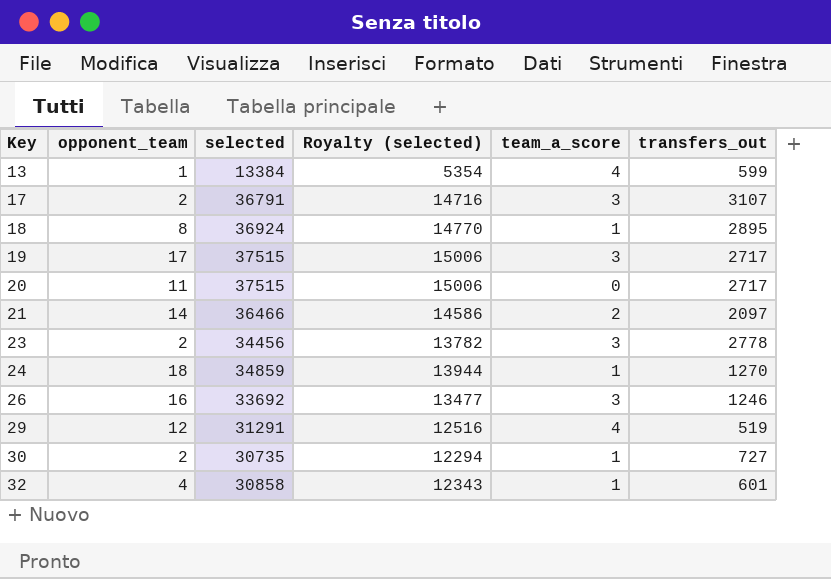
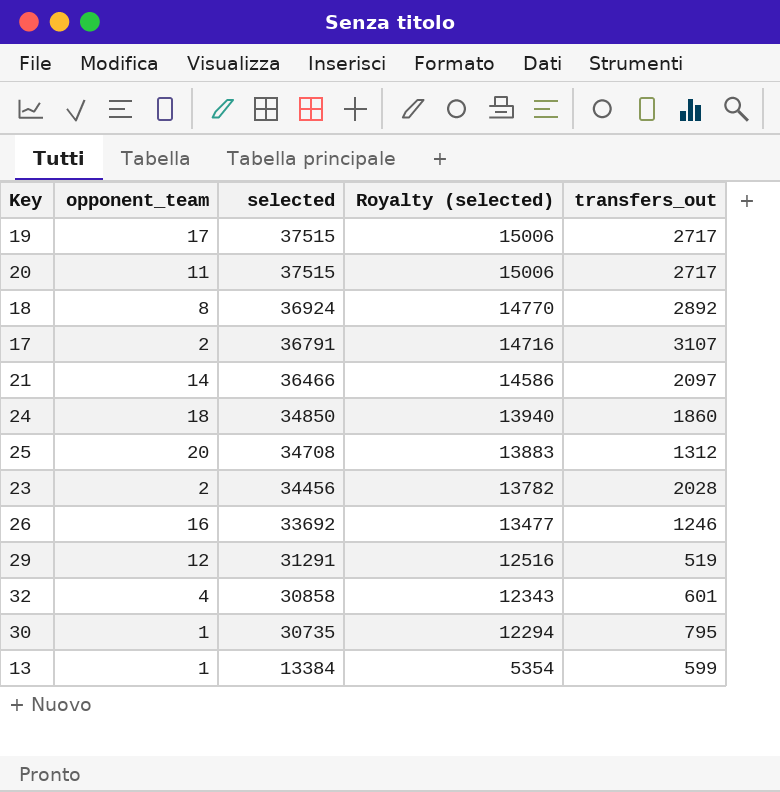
row order: Key ascending -> selected descending
column team_a_score | position: 5 -> none
18 | transfers_out: 2895 -> 2892
24 | selected: 34859 -> 34850
24 | Royalty (selected): 13944 -> 13940
24 | transfers_out: 1270 -> 1860
row 25: none -> 20 | 34708 | 13883 | 1312
23 | transfers_out: 2778 -> 2028
30 | opponent_team: 2 -> 1
30 | transfers_out: 727 -> 795

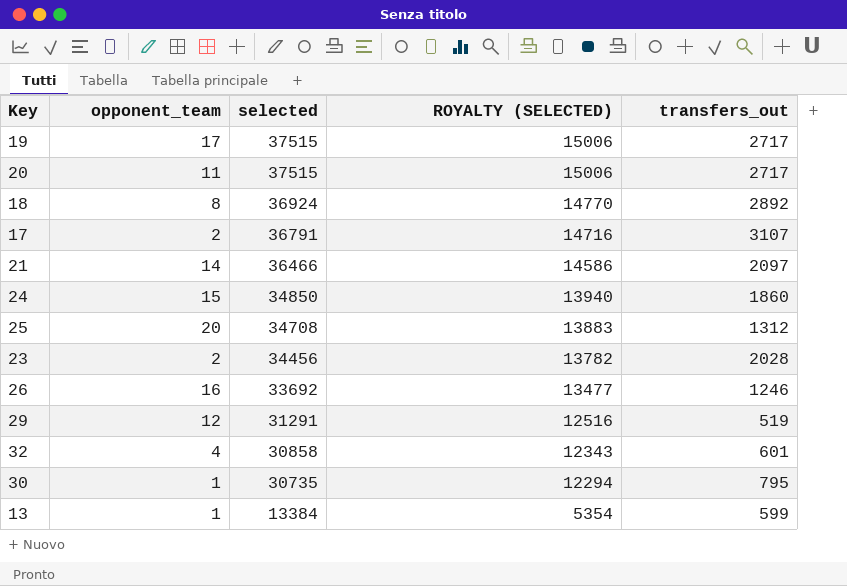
column name: Royalty (selected) -> ROYALTY (SELECTED)
24 | opponent_team: 18 -> 15

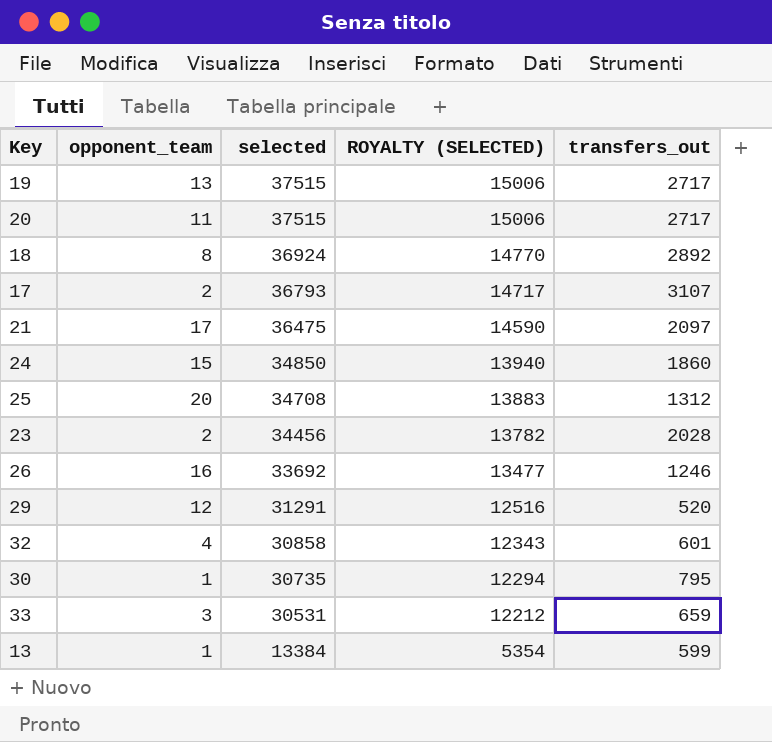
19 | opponent_team: 17 -> 13
17 | selected: 36791 -> 36793
17 | ROYALTY (SELECTED): 14716 -> 14717
21 | opponent_team: 14 -> 17
21 | selected: 36466 -> 36475
21 | ROYALTY (SELECTED): 14586 -> 14590
29 | transfers_out: 519 -> 520
row 33: none -> 3 | 30531 | 12212 | 659

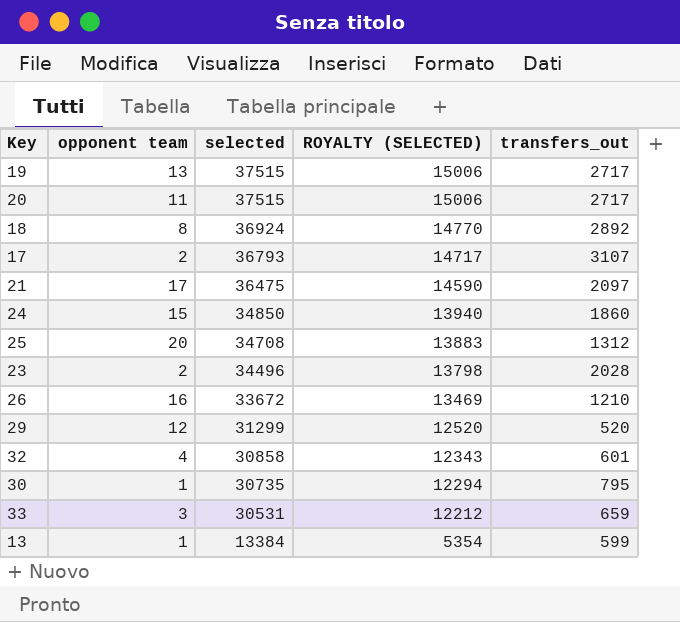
column name: opponent_team -> opponent team
23 | selected: 34456 -> 34496
23 | ROYALTY (SELECTED): 13782 -> 13798
26 | selected: 33692 -> 33672
26 | ROYALTY (SELECTED): 13477 -> 13469
26 | transfers_out: 1246 -> 1210
29 | selected: 31291 -> 31299
29 | ROYALTY (SELECTED): 12516 -> 12520

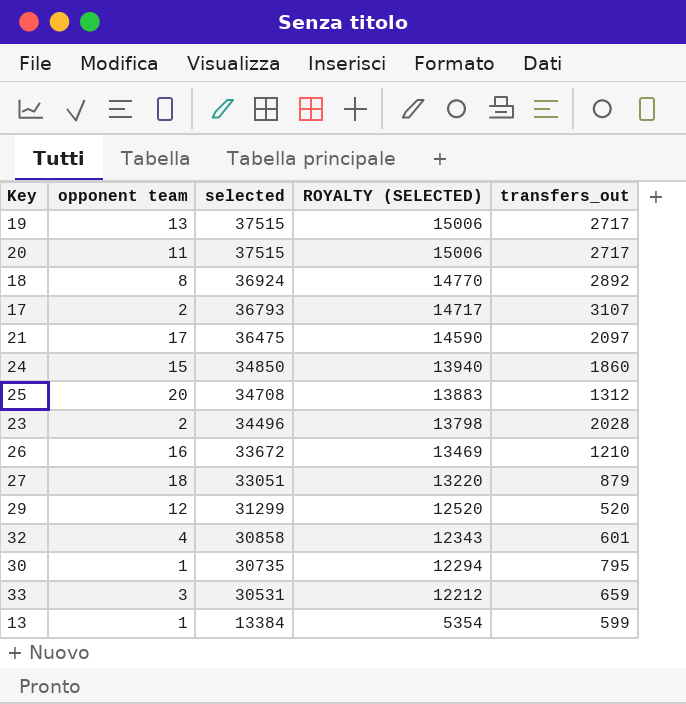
row 27: none -> 18 | 33051 | 13220 | 879

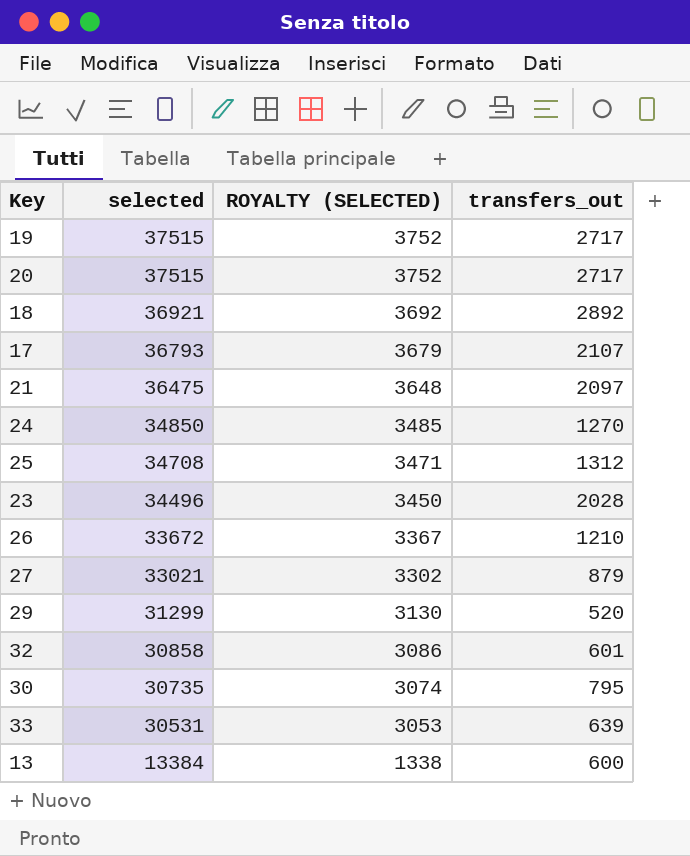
column opponent team | position: 2 -> none
column ROYALTY (SELECTED) | formula: [selected] * 0.4 -> [selected] * 0.1
18 | selected: 36924 -> 36921
17 | transfers_out: 3107 -> 2107
24 | transfers_out: 1860 -> 1270
27 | selected: 33051 -> 33021
33 | transfers_out: 659 -> 639
13 | transfers_out: 599 -> 600

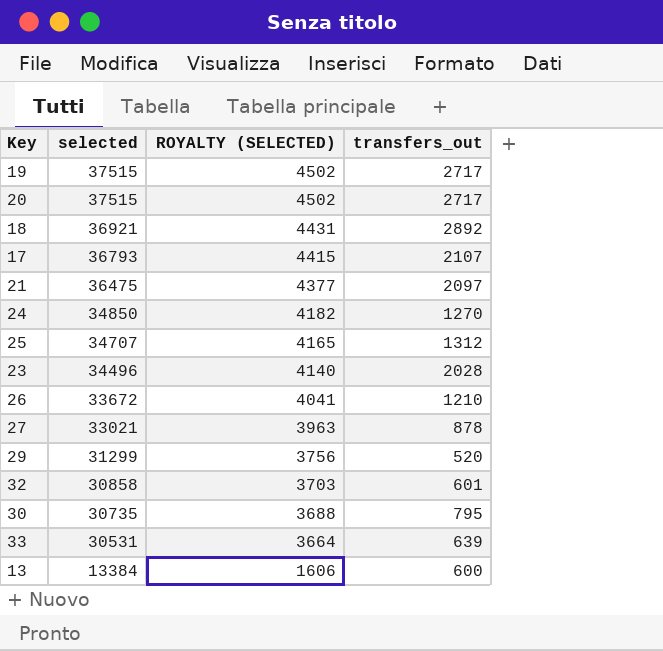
column ROYALTY (SELECTED) | formula: [selected] * 0.1 -> [selected] * 0.12
25 | selected: 34708 -> 34707
27 | transfers_out: 879 -> 878

